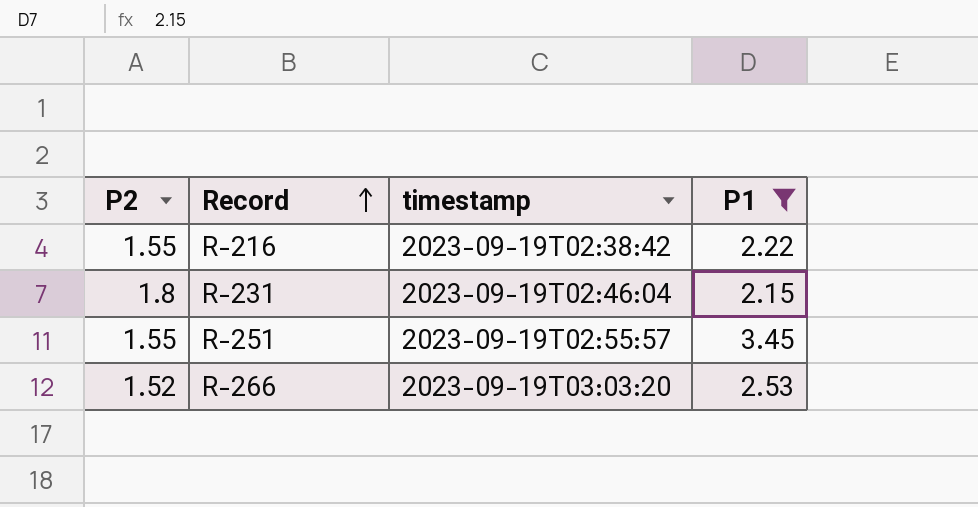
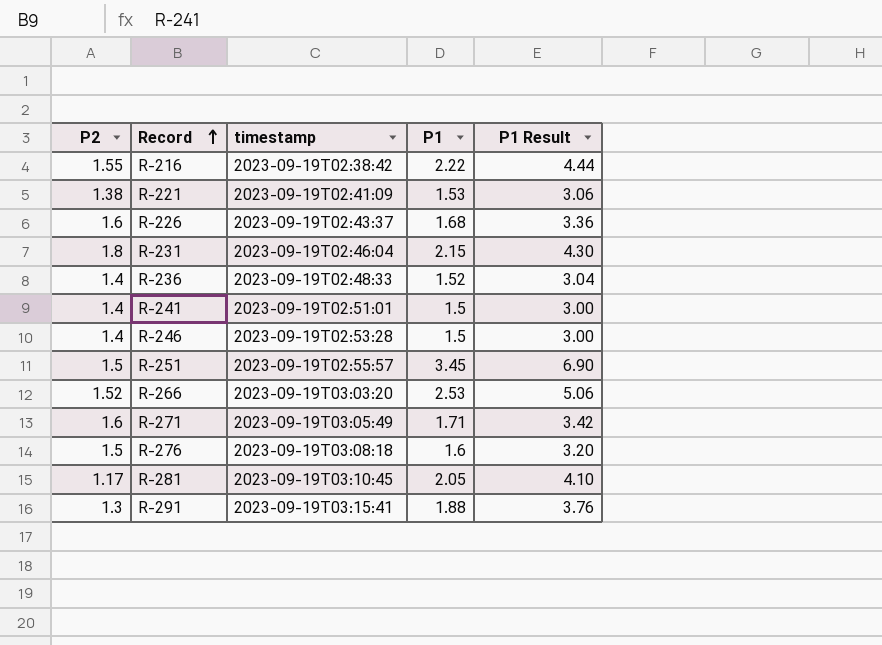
filter: P1 >= 2.15 -> none
column P1 Result | formula: none -> [P1] * 2
R-251 | P2: 1.55 -> 1.5

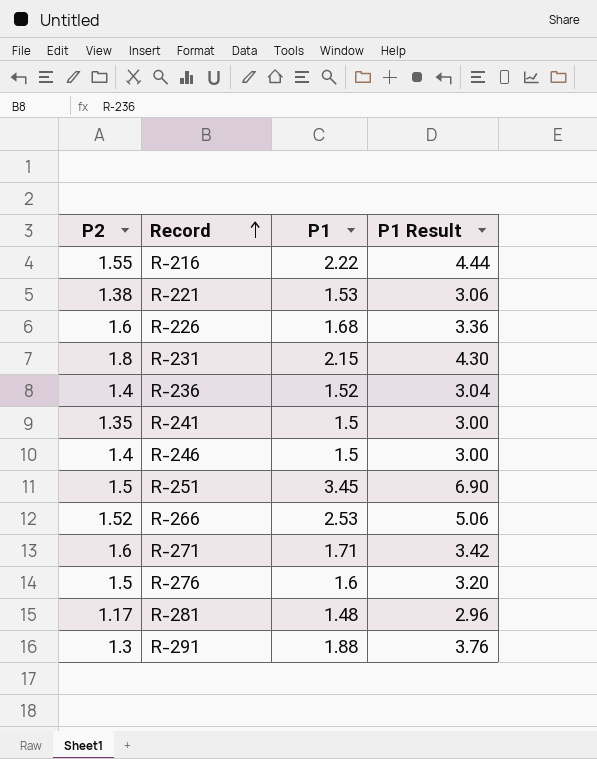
column timestamp | position: 3 -> none
R-241 | P2: 1.4 -> 1.35
R-281 | P1: 2.05 -> 1.48
R-281 | P1 Result: 4.10 -> 2.96

